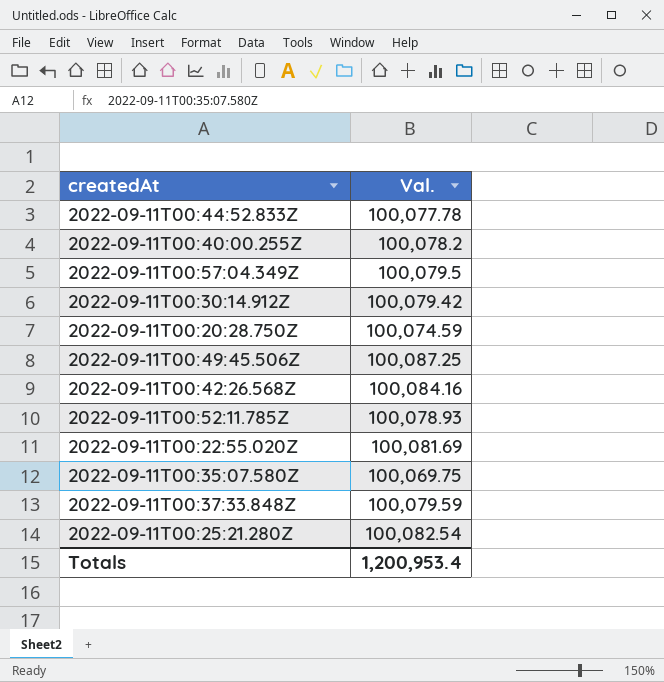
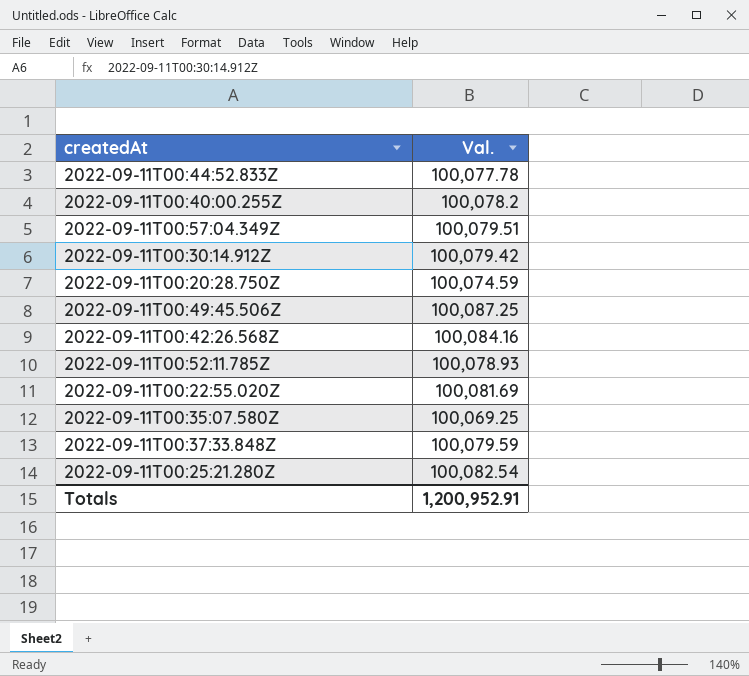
2022-09-11T00:57:04.349Z | Val.: 100,079.5 -> 100,079.51
2022-09-11T00:35:07.580Z | Val.: 100,069.75 -> 100,069.25
Totals | Val.: 1,200,953.4 -> 1,200,952.91

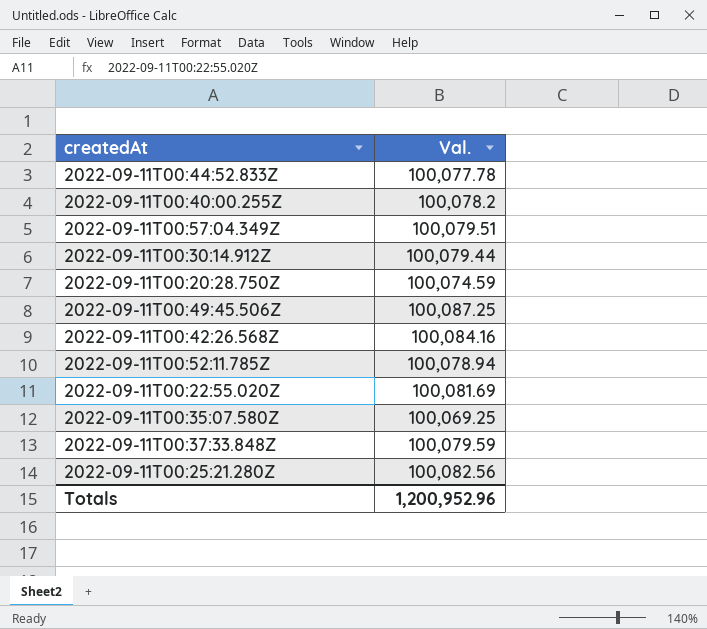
2022-09-11T00:30:14.912Z | Val.: 100,079.42 -> 100,079.44
2022-09-11T00:52:11.785Z | Val.: 100,078.93 -> 100,078.94
2022-09-11T00:25:21.280Z | Val.: 100,082.54 -> 100,082.56
Totals | Val.: 1,200,952.91 -> 1,200,952.96

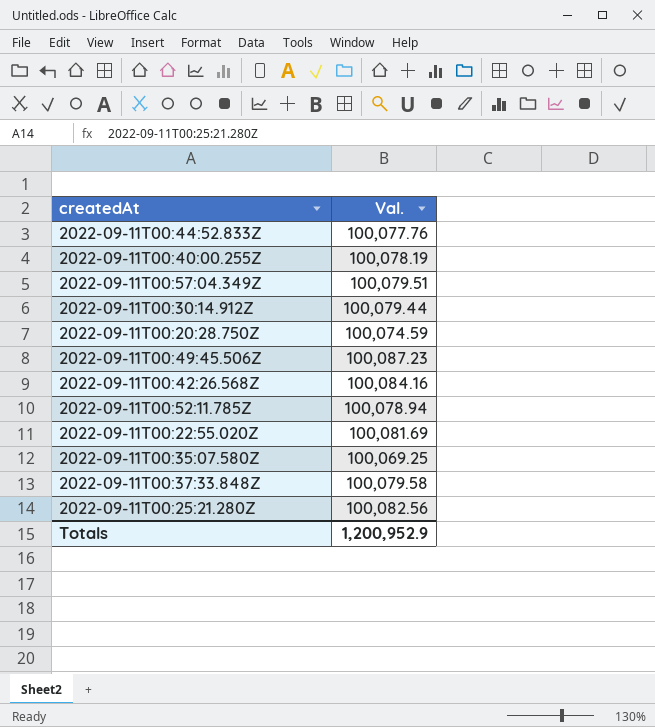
2022-09-11T00:44:52.833Z | Val.: 100,077.78 -> 100,077.76
2022-09-11T00:40:00.255Z | Val.: 100,078.2 -> 100,078.19
2022-09-11T00:49:45.506Z | Val.: 100,087.25 -> 100,087.23
2022-09-11T00:37:33.848Z | Val.: 100,079.59 -> 100,079.58
Totals | Val.: 1,200,952.96 -> 1,200,952.9

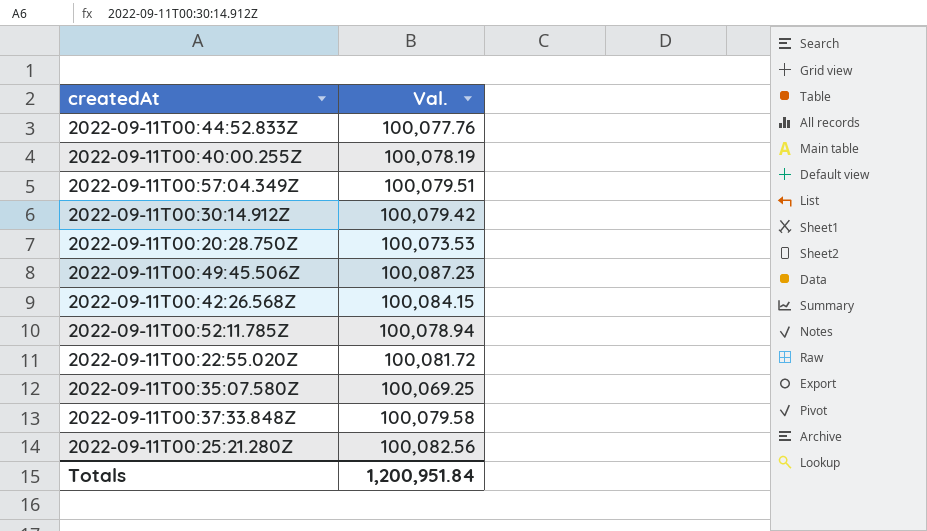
2022-09-11T00:30:14.912Z | Val.: 100,079.44 -> 100,079.42
2022-09-11T00:20:28.750Z | Val.: 100,074.59 -> 100,073.53
2022-09-11T00:42:26.568Z | Val.: 100,084.16 -> 100,084.15
2022-09-11T00:22:55.020Z | Val.: 100,081.69 -> 100,081.72
Totals | Val.: 1,200,952.9 -> 1,200,951.84

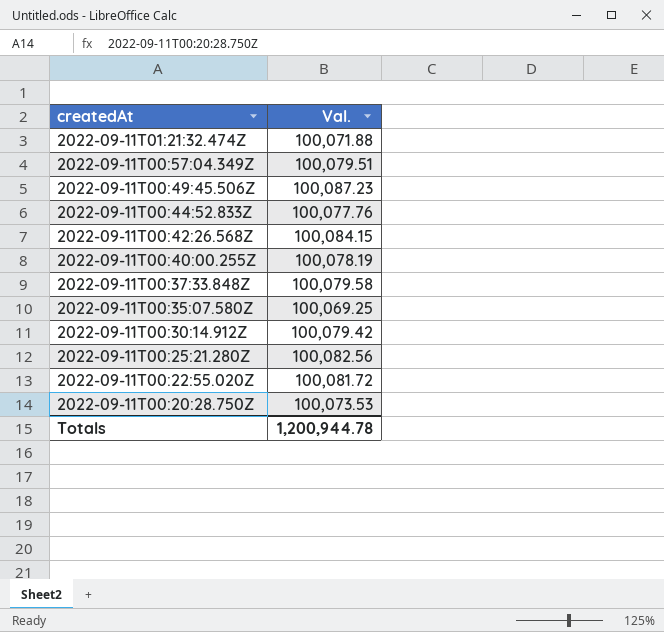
row order: none -> createdAt descending
row 2022-09-11T00:52:11.785Z: 100,078.94 -> none
row 2022-09-11T01:21:32.474Z: none -> 100,071.88
Totals | Val.: 1,200,951.84 -> 1,200,944.78

